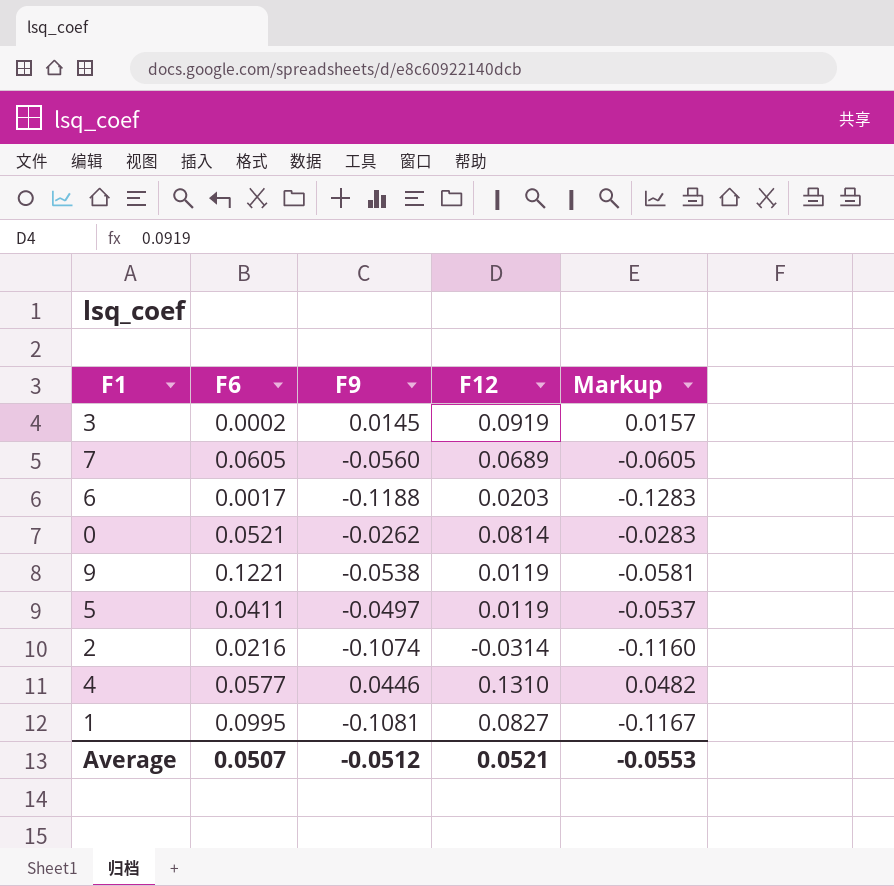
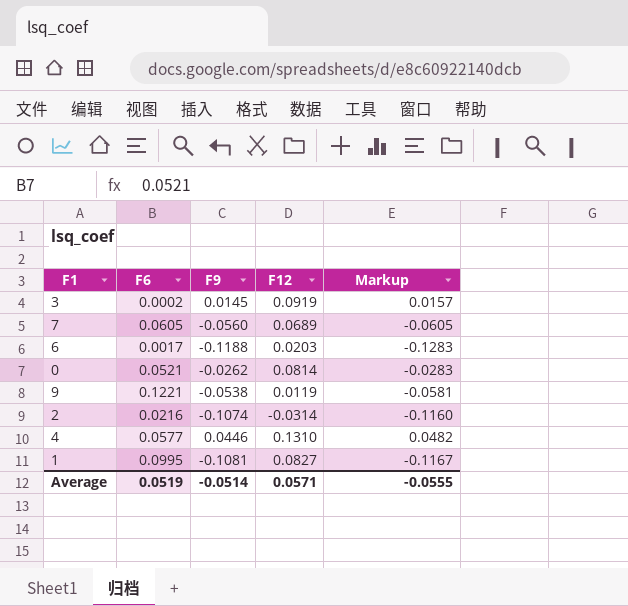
row 5: 0.0411 | -0.0497 | 0.0119 | -0.0537 -> none
Average | F6: 0.0507 -> 0.0519
Average | F9: -0.0512 -> -0.0514
Average | F12: 0.0521 -> 0.0571
Average | Markup: -0.0553 -> -0.0555

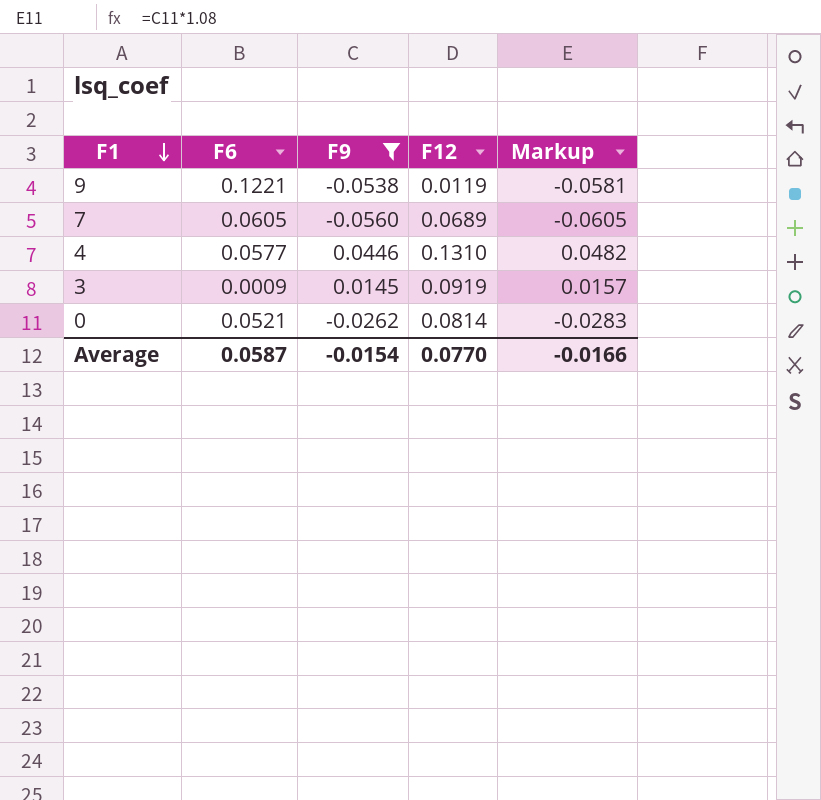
filter: none -> F9 >= -0.0560
row order: none -> F1 descending
3 | F6: 0.0002 -> 0.0009
Average | F6: 0.0519 -> 0.0587
Average | F9: -0.0514 -> -0.0154
Average | F12: 0.0571 -> 0.0770
Average | Markup: -0.0555 -> -0.0166

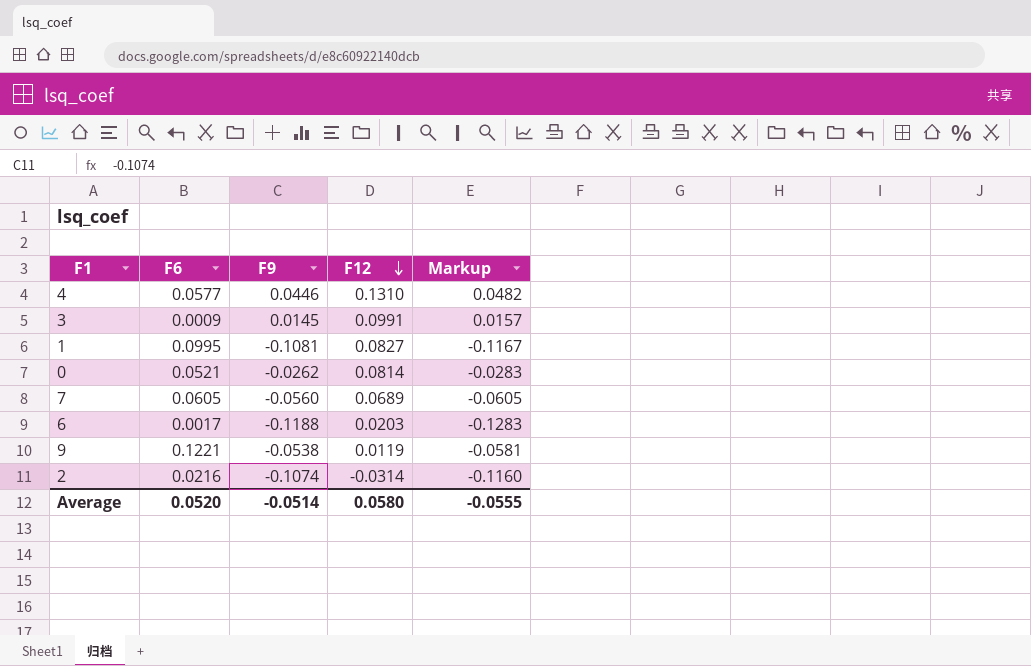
filter: F9 >= -0.0560 -> none
row order: F1 descending -> F12 descending
3 | F12: 0.0919 -> 0.0991
Average | F6: 0.0587 -> 0.0520
Average | F9: -0.0154 -> -0.0514
Average | F12: 0.0770 -> 0.0580
Average | Markup: -0.0166 -> -0.0555

